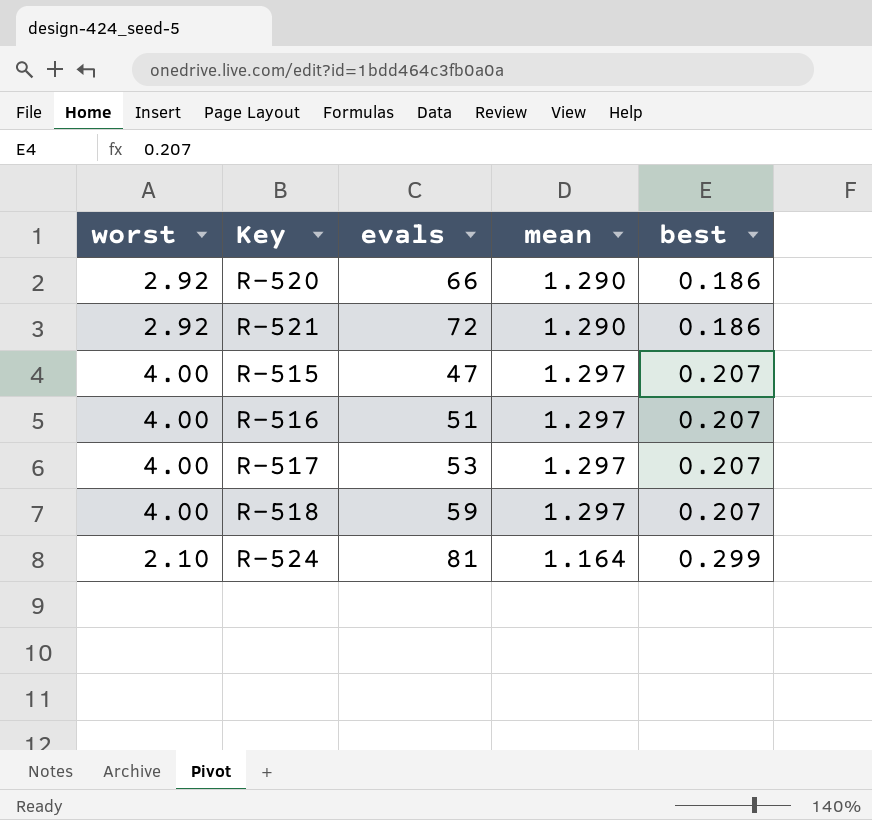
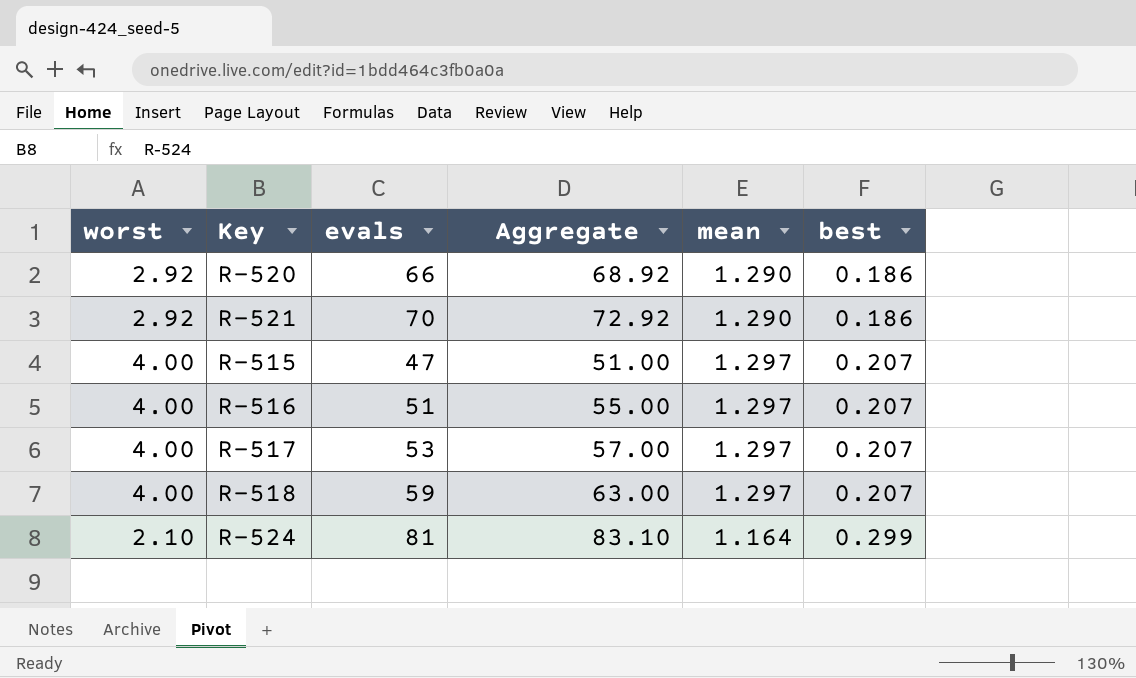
column Aggregate | formula: none -> [worst] + [evals]
R-521 | evals: 72 -> 70

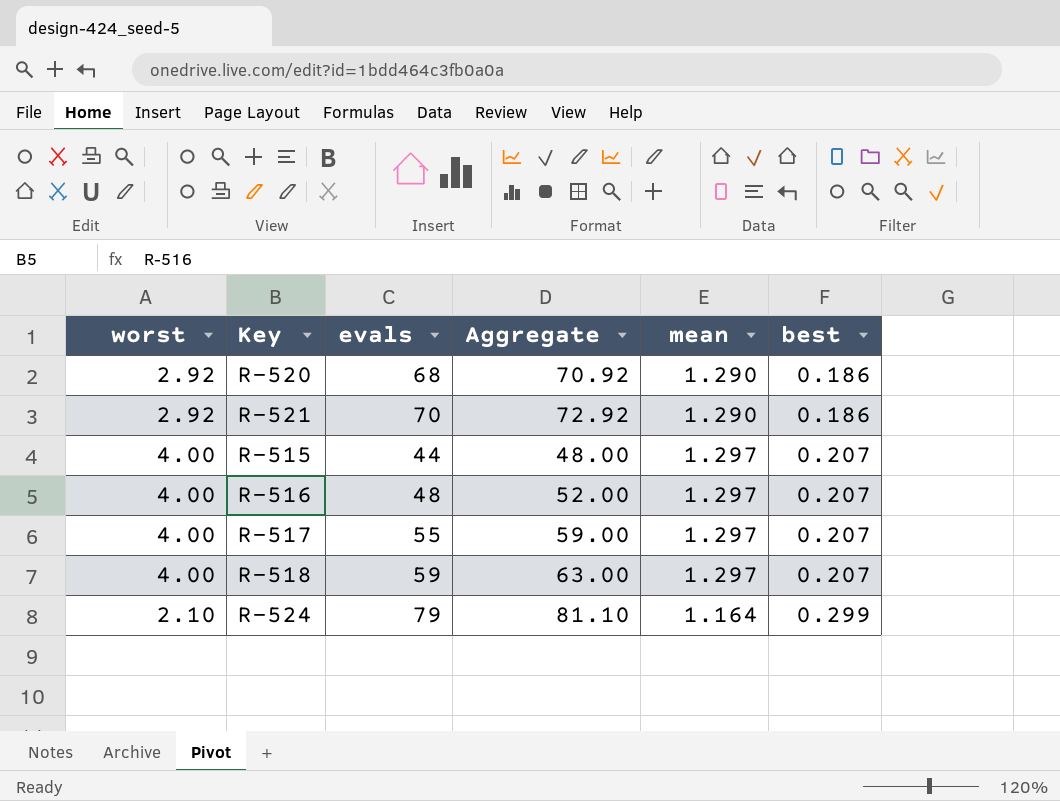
R-520 | evals: 66 -> 68
R-520 | Aggregate: 68.92 -> 70.92
R-515 | evals: 47 -> 44
R-515 | Aggregate: 51.00 -> 48.00
R-516 | evals: 51 -> 48
R-516 | Aggregate: 55.00 -> 52.00
R-517 | evals: 53 -> 55
R-517 | Aggregate: 57.00 -> 59.00
R-524 | evals: 81 -> 79
R-524 | Aggregate: 83.10 -> 81.10

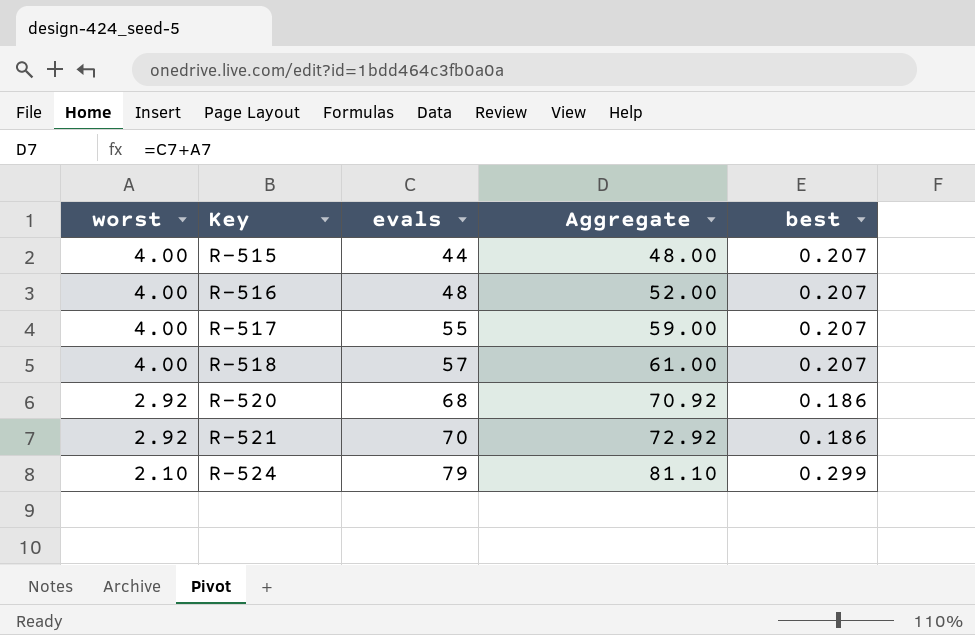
row order: best ascending -> worst descending
column mean | position: 5 -> none
R-518 | evals: 59 -> 57
R-518 | Aggregate: 63.00 -> 61.00

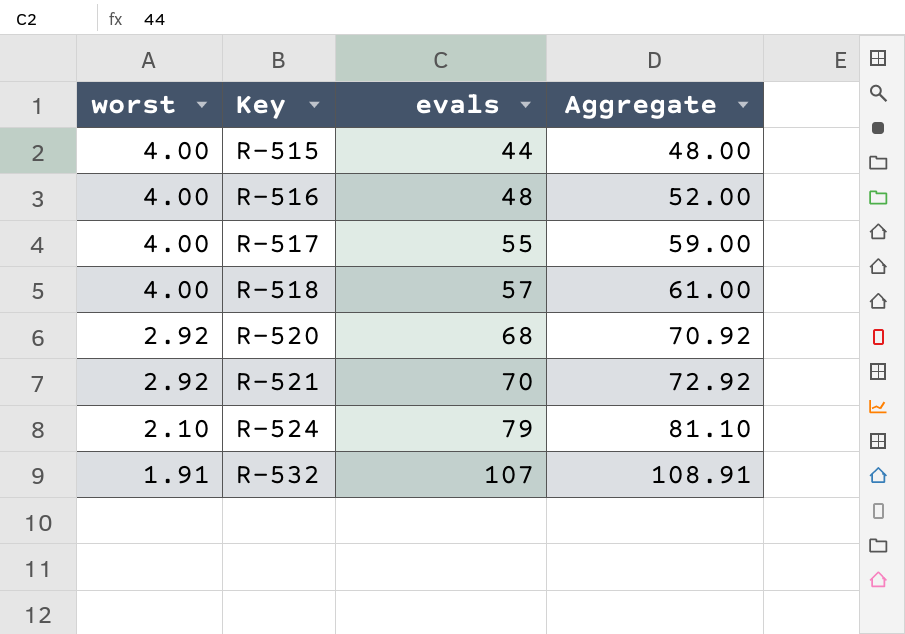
column best | position: 5 -> none
row R-532: none -> 1.91 | 107 | 108.91

